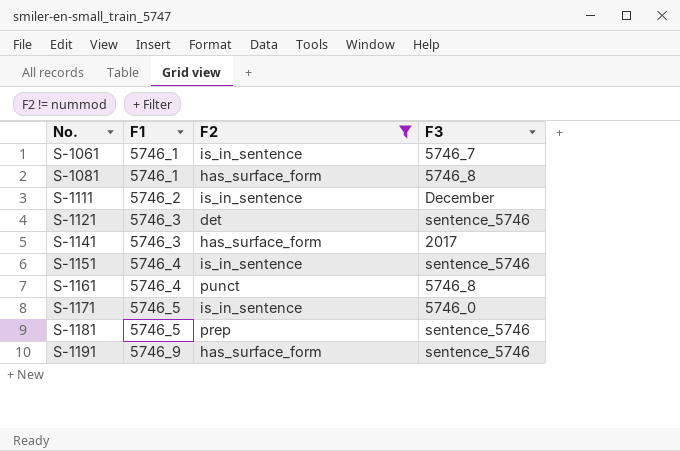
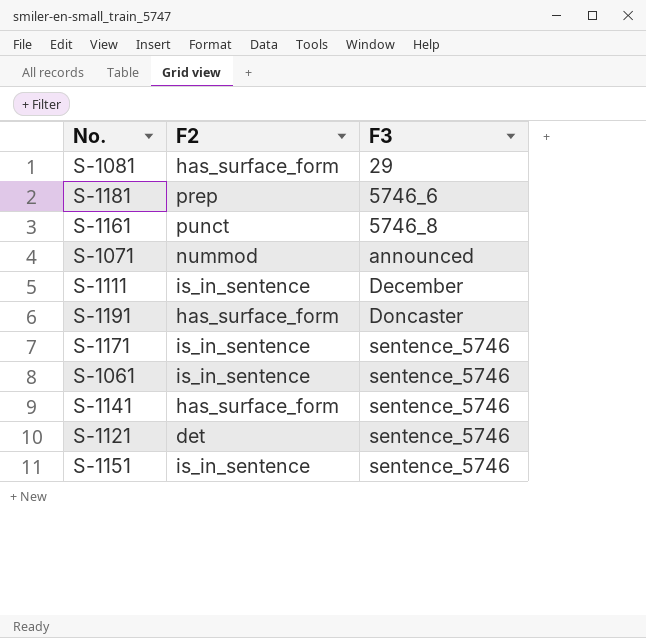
filter: F2 != nummod -> none
row order: No. ascending -> F3 ascending
column F1 | position: 2 -> none
S-1081 | F3: 5746_8 -> 29
S-1181 | F3: sentence_5746 -> 5746_6
S-1191 | F3: sentence_5746 -> Doncaster
S-1171 | F3: 5746_0 -> sentence_5746
S-1061 | F3: 5746_7 -> sentence_5746
S-1141 | F3: 2017 -> sentence_5746

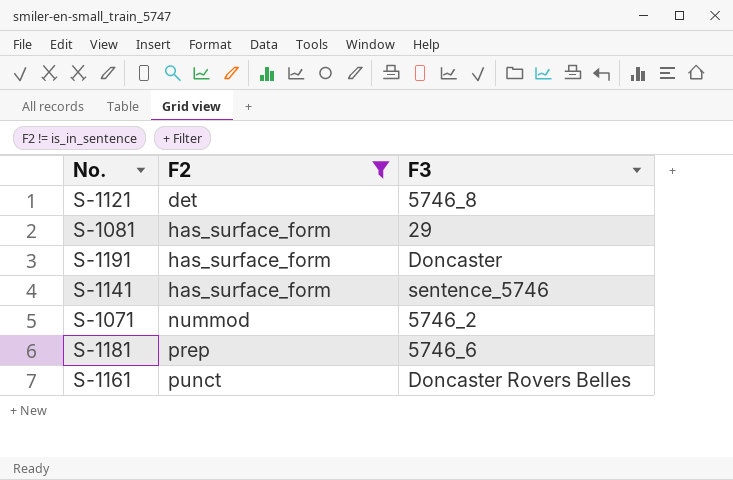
filter: none -> F2 != is_in_sentence
row order: F3 ascending -> F2 ascending
S-1121 | F3: sentence_5746 -> 5746_8
S-1071 | F3: announced -> 5746_2
S-1161 | F3: 5746_8 -> Doncaster Rovers Belles

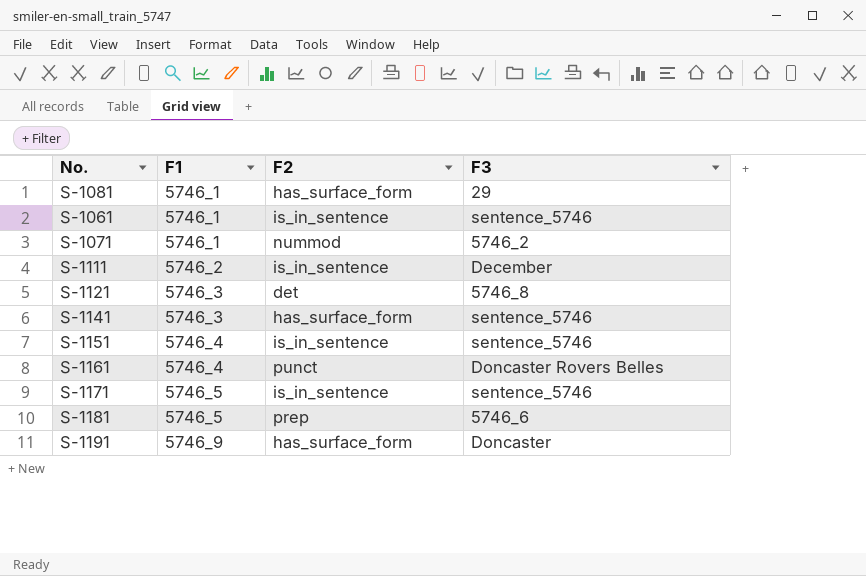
filter: F2 != is_in_sentence -> none
row order: F2 ascending -> F1 ascending
column F1 | position: none -> 2

